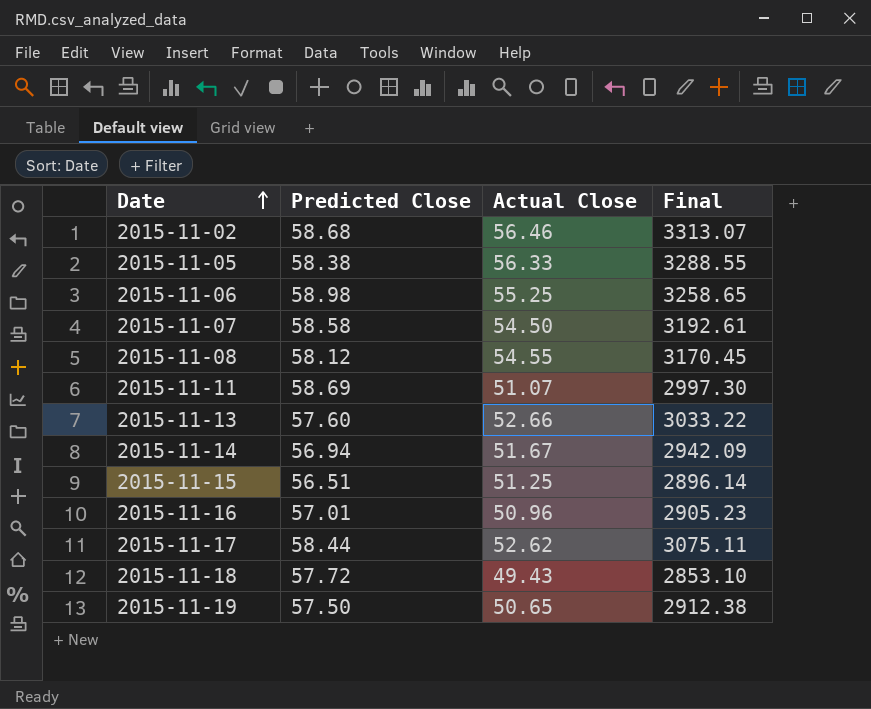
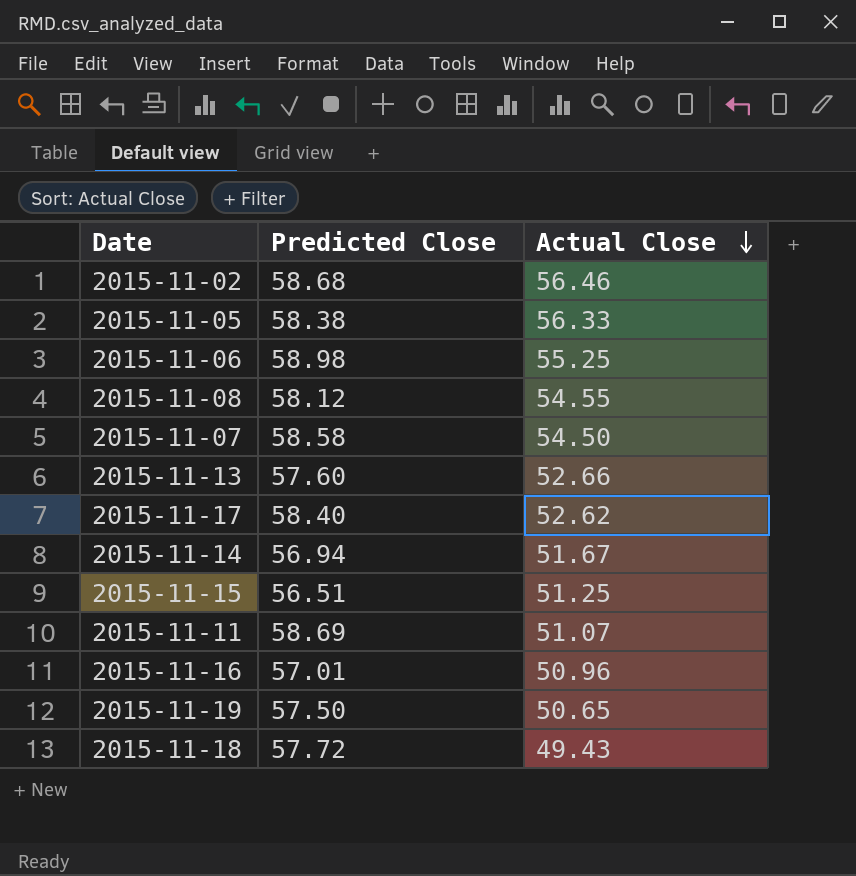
row order: Date ascending -> Actual Close descending
column Final | formula: [Predicted Close] * [Actual Close] -> none
2015-11-17 | Predicted Close: 58.44 -> 58.40

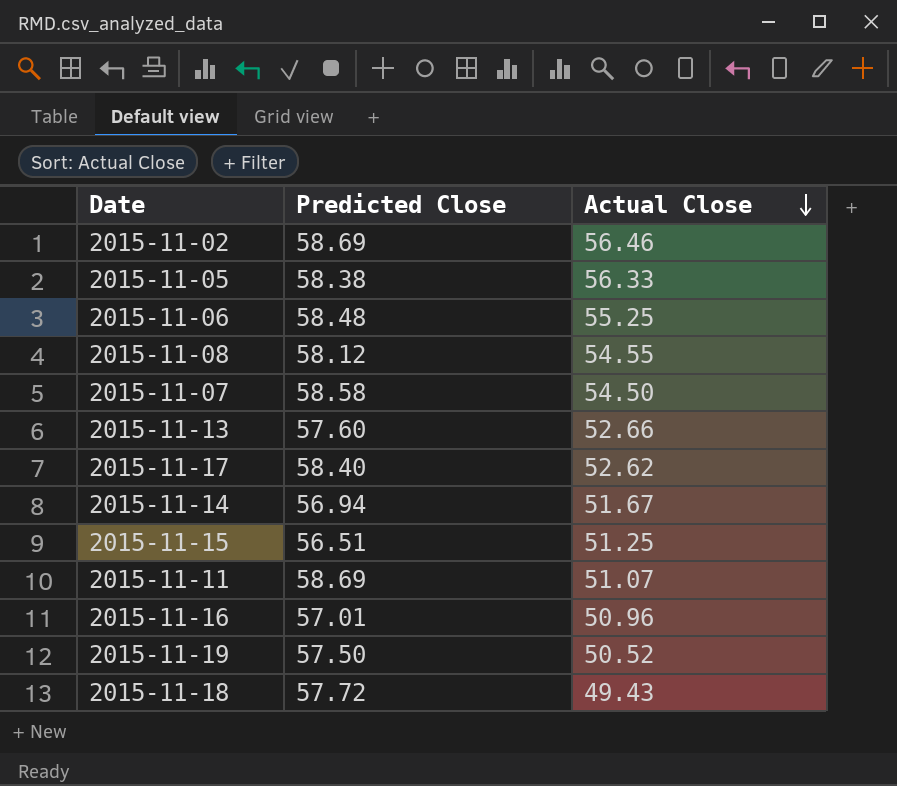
2015-11-02 | Predicted Close: 58.68 -> 58.69
2015-11-06 | Predicted Close: 58.98 -> 58.48
2015-11-19 | Actual Close: 50.65 -> 50.52

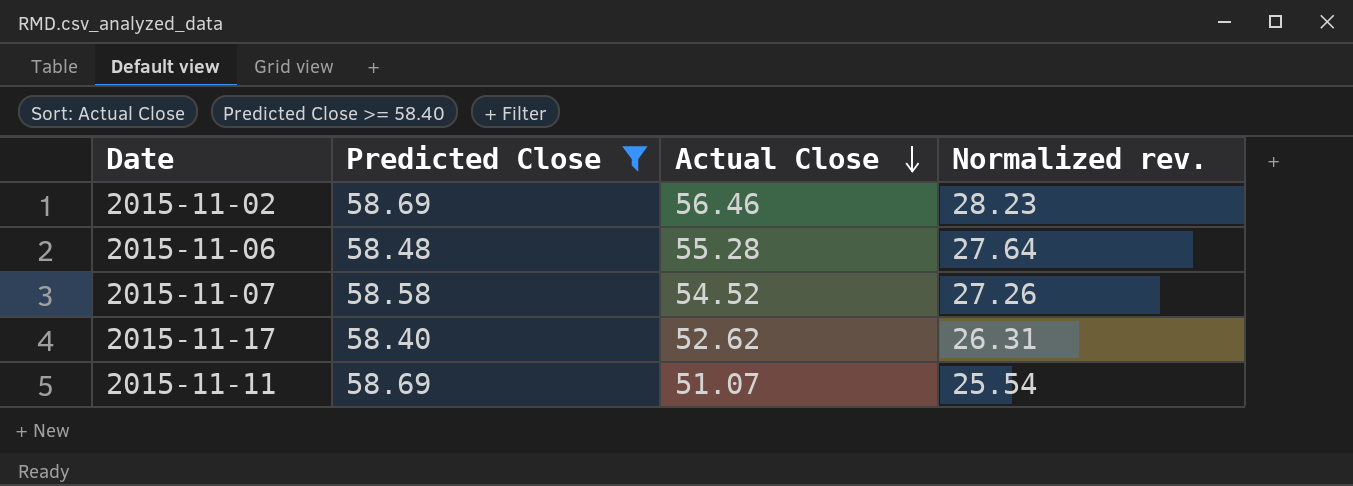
filter: none -> Predicted Close >= 58.40
column Normalized rev. | formula: none -> [Actual Close] * 0.5
2015-11-06 | Actual Close: 55.25 -> 55.28
2015-11-07 | Actual Close: 54.50 -> 54.52

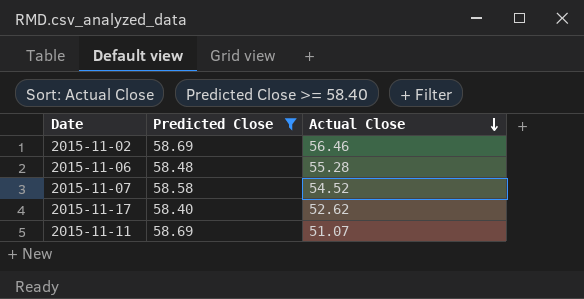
column Normalized rev. | formula: [Actual Close] * 0.5 -> none

